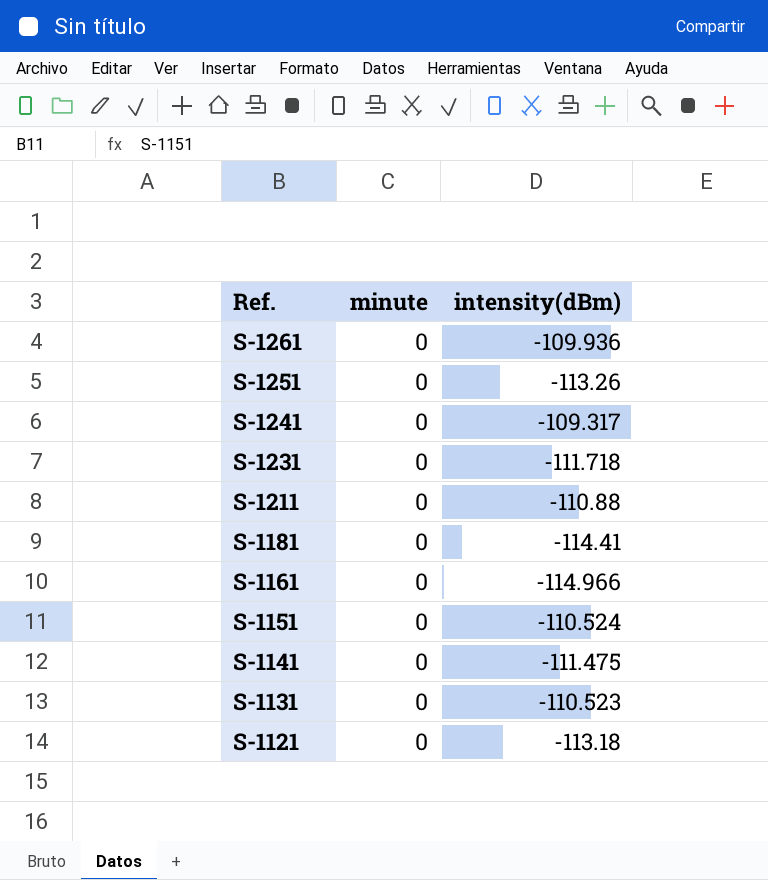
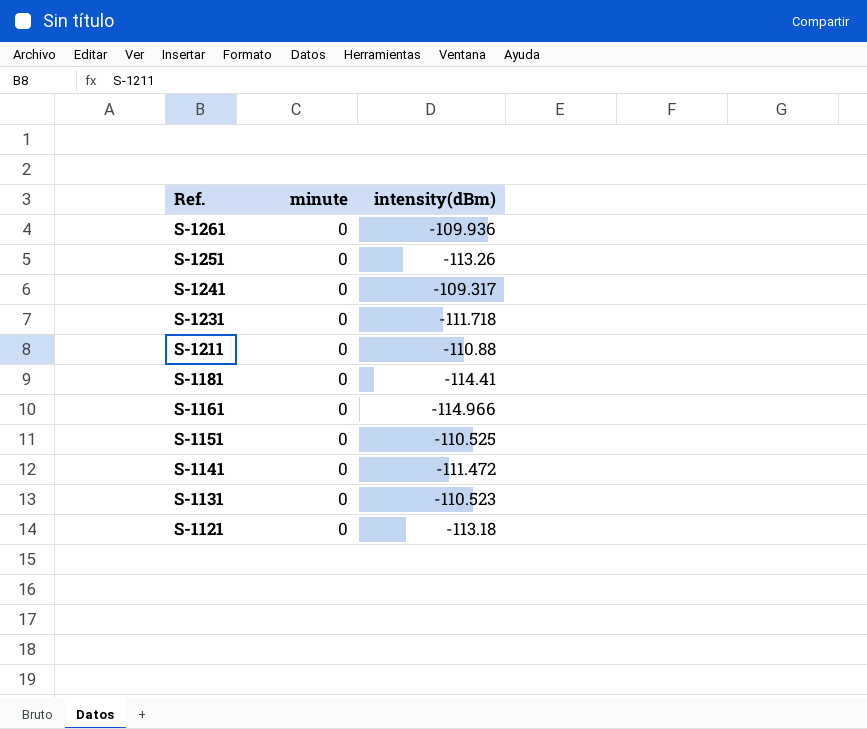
S-1151 | intensity(dBm): -110.524 -> -110.525
S-1141 | intensity(dBm): -111.475 -> -111.472

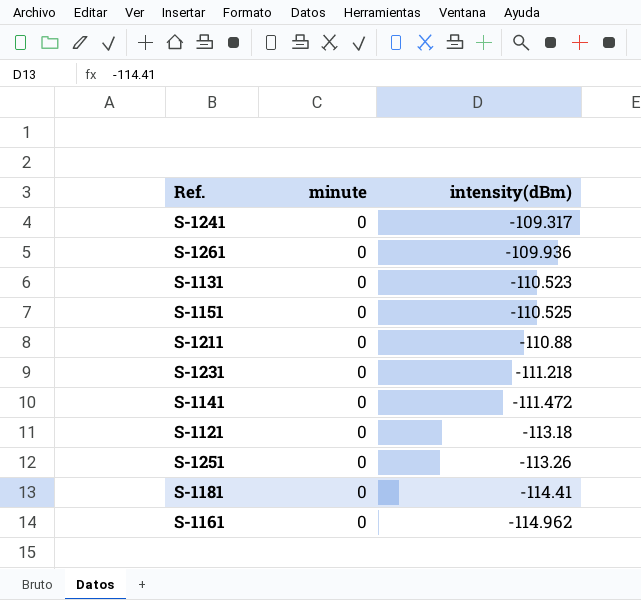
row order: Ref. descending -> intensity(dBm) descending
S-1231 | intensity(dBm): -111.718 -> -111.218
S-1161 | intensity(dBm): -114.966 -> -114.962

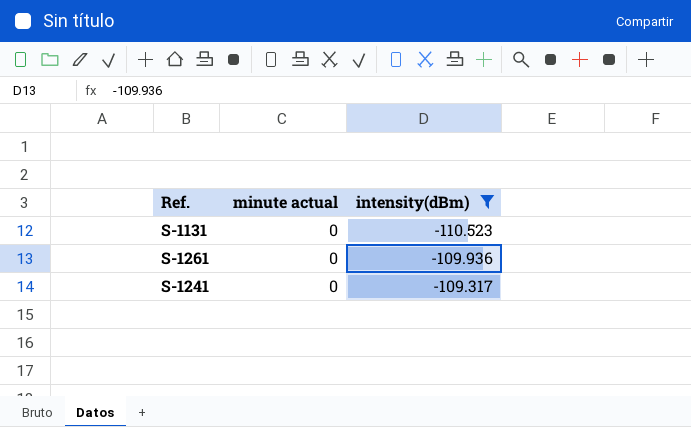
filter: none -> intensity(dBm) >= -110.523
row order: intensity(dBm) descending -> intensity(dBm) ascending
column name: minute -> minute actual

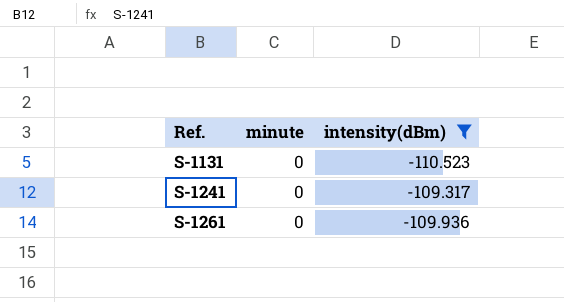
row order: intensity(dBm) ascending -> Ref. ascending
column name: minute actual -> minute

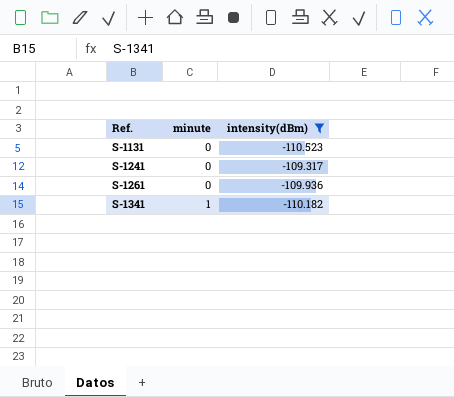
row S-1341: none -> 1 | -110.182

